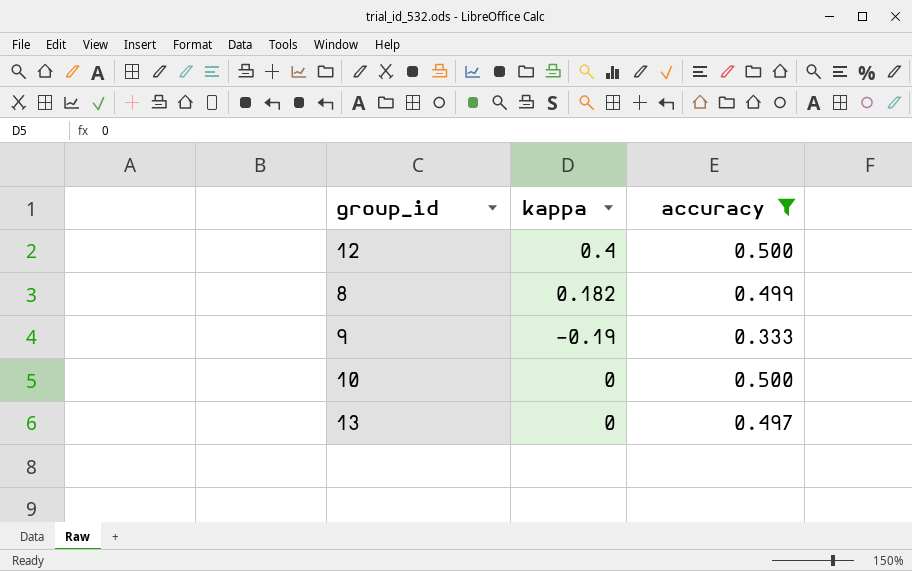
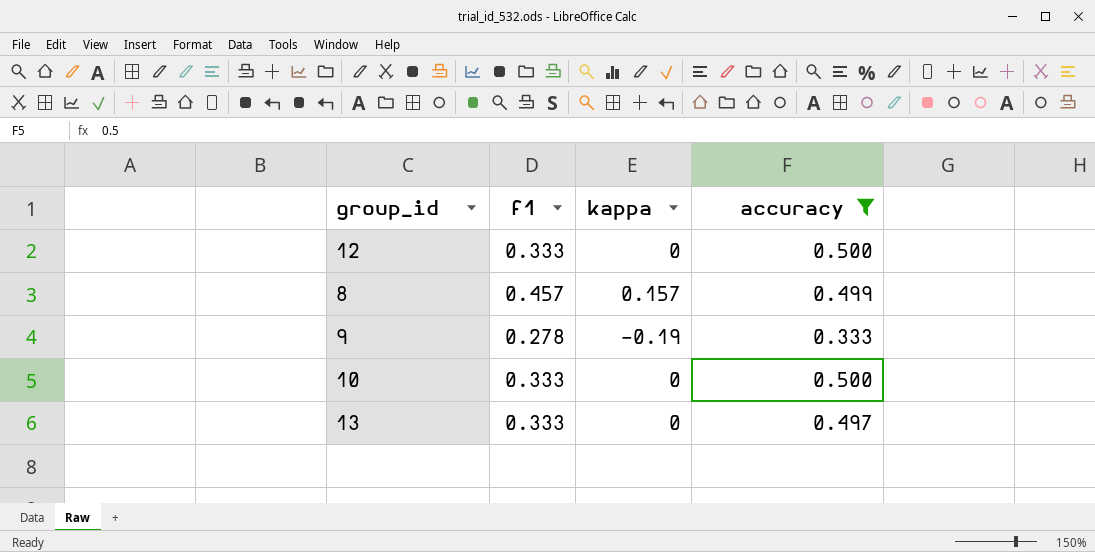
column f1 | position: none -> 2
12 | kappa: 0.4 -> 0
8 | kappa: 0.182 -> 0.157

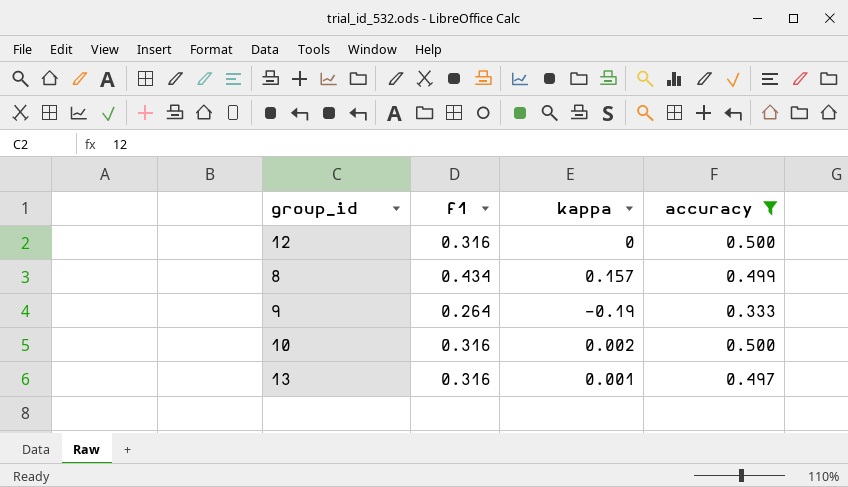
12 | f1: 0.333 -> 0.316
8 | f1: 0.457 -> 0.434
9 | f1: 0.278 -> 0.264
10 | f1: 0.333 -> 0.316
10 | kappa: 0 -> 0.002
13 | f1: 0.333 -> 0.316
13 | kappa: 0 -> 0.001

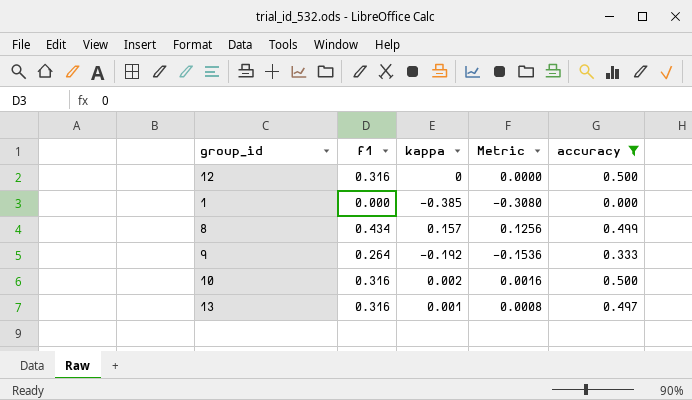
column Metric | formula: none -> [kappa] * 0.8
row 1: none -> 0.000 | -0.385 | -0.3080 | 0.000
9 | kappa: -0.19 -> -0.192

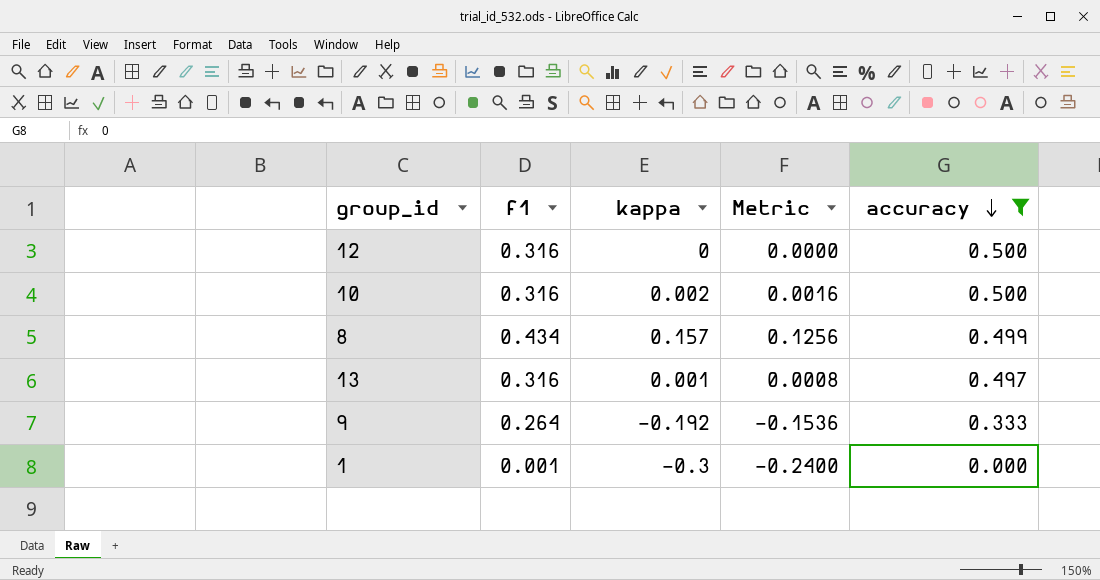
row order: none -> accuracy descending
1 | f1: 0.000 -> 0.001
1 | kappa: -0.385 -> -0.3
1 | Metric: -0.3080 -> -0.2400

